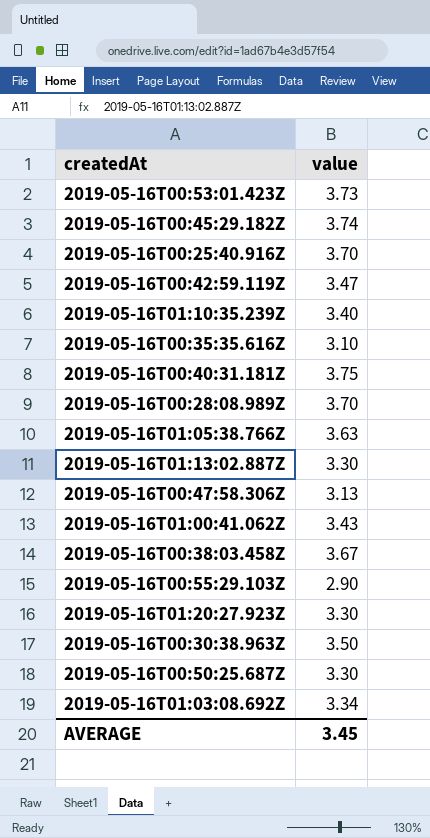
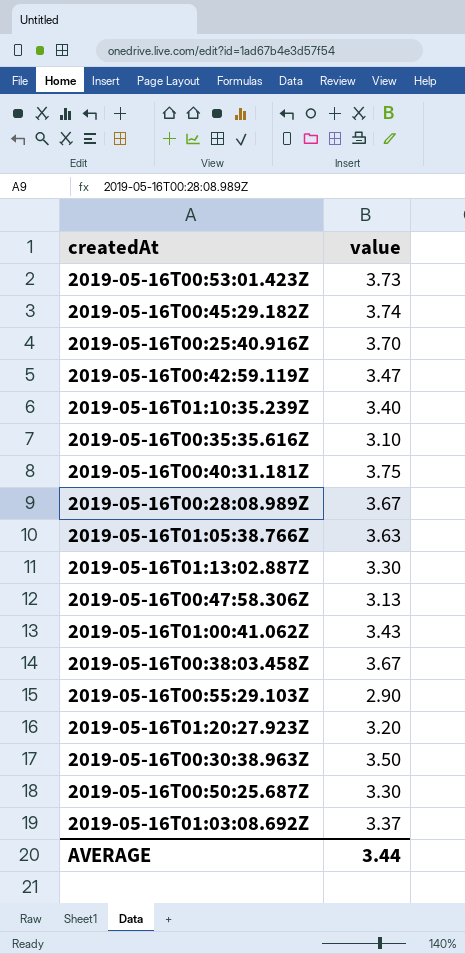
2019-05-16T00:28:08.989Z | value: 3.70 -> 3.67
2019-05-16T01:20:27.923Z | value: 3.30 -> 3.20
2019-05-16T01:03:08.692Z | value: 3.34 -> 3.37
AVERAGE | value: 3.45 -> 3.44

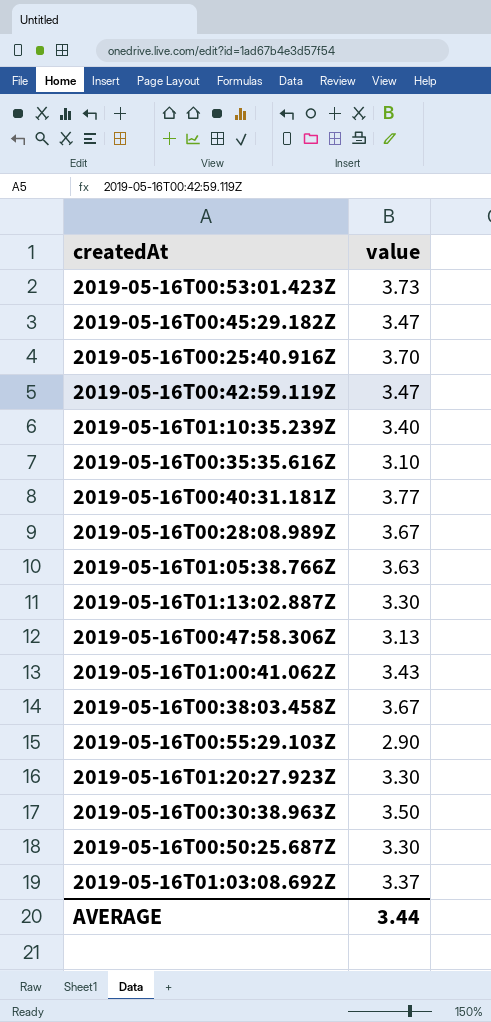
2019-05-16T00:45:29.182Z | value: 3.74 -> 3.47
2019-05-16T00:40:31.181Z | value: 3.75 -> 3.77
2019-05-16T01:20:27.923Z | value: 3.20 -> 3.30

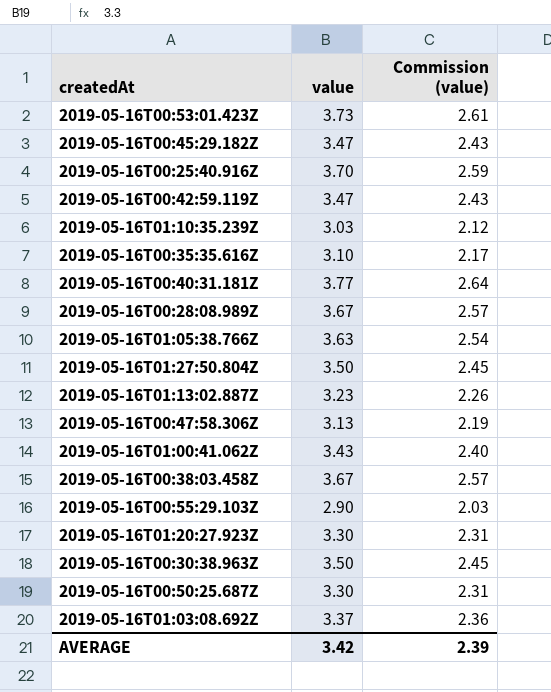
column Commission (value) | formula: none -> [value] * 0.7
2019-05-16T01:10:35.239Z | value: 3.40 -> 3.03
row 2019-05-16T01:27:50.804Z: none -> 3.50 | 2.45
2019-05-16T01:13:02.887Z | value: 3.30 -> 3.23
AVERAGE | value: 3.44 -> 3.42

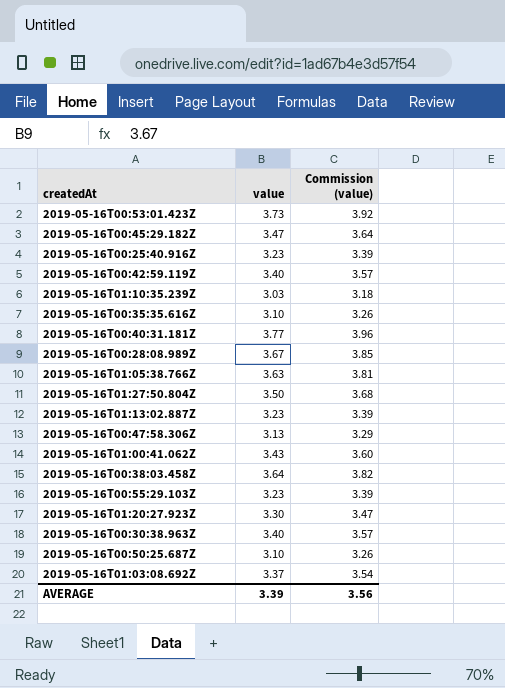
column Commission (value) | formula: [value] * 0.7 -> [value] * 1.05
2019-05-16T00:25:40.916Z | value: 3.70 -> 3.23
2019-05-16T00:42:59.119Z | value: 3.47 -> 3.40
2019-05-16T00:38:03.458Z | value: 3.67 -> 3.64
2019-05-16T00:55:29.103Z | value: 2.90 -> 3.23
2019-05-16T00:30:38.963Z | value: 3.50 -> 3.40
2019-05-16T00:50:25.687Z | value: 3.30 -> 3.10
AVERAGE | value: 3.42 -> 3.39
AVERAGE | Commission (value): 2.39 -> 3.56

